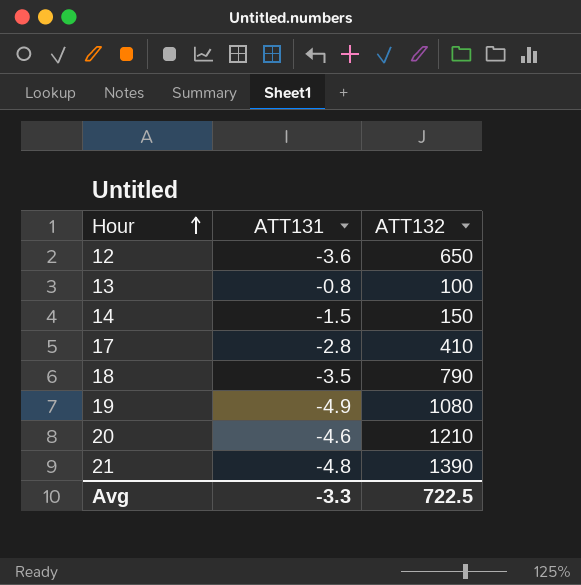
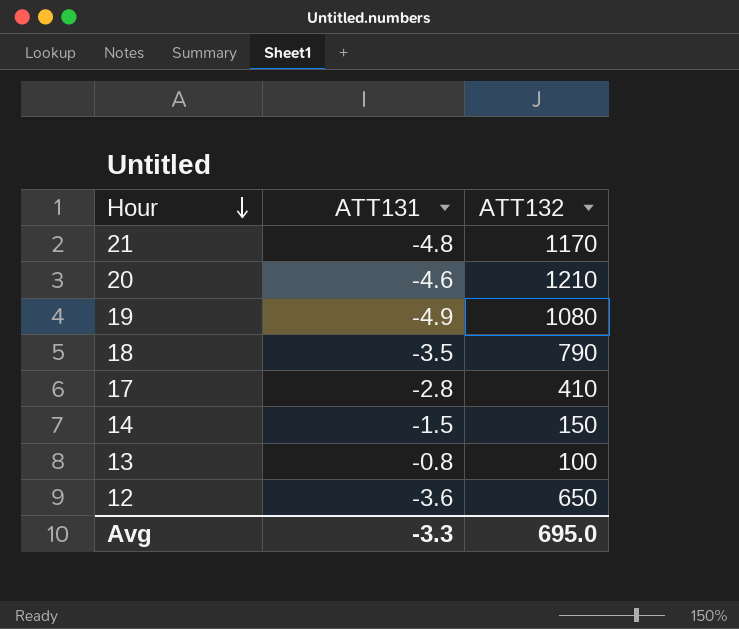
row order: Hour ascending -> Hour descending
21 | ATT132: 1390 -> 1170
Avg | ATT132: 722.5 -> 695.0

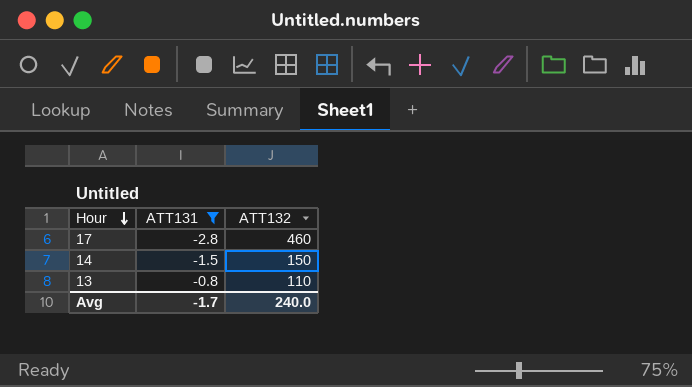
filter: none -> ATT131 >= -2.8
17 | ATT132: 410 -> 460
13 | ATT132: 100 -> 110
Avg | ATT131: -3.3 -> -1.7
Avg | ATT132: 695.0 -> 240.0

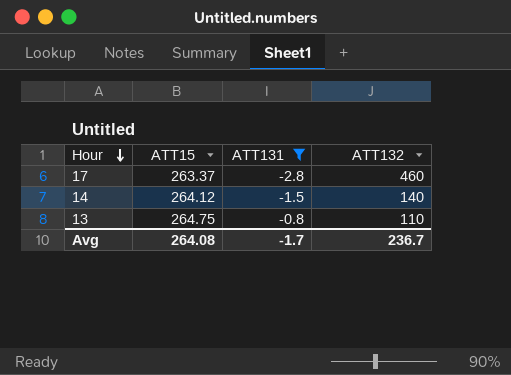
column ATT15 | position: none -> 2
14 | ATT132: 150 -> 140
Avg | ATT132: 240.0 -> 236.7

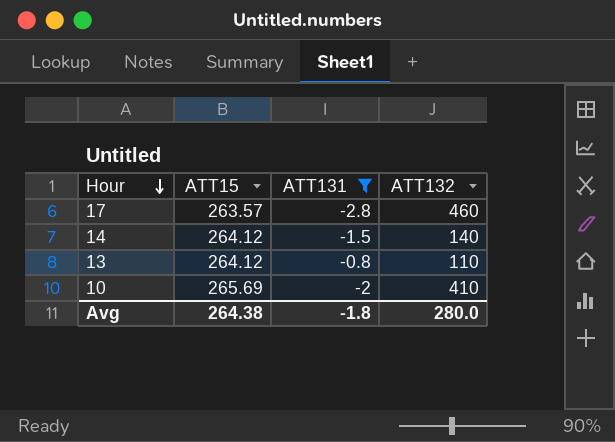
17 | ATT15: 263.37 -> 263.57
13 | ATT15: 264.75 -> 264.12
row 10: none -> 265.69 | -2 | 410
Avg | ATT15: 264.08 -> 264.38
Avg | ATT131: -1.7 -> -1.8
Avg | ATT132: 236.7 -> 280.0

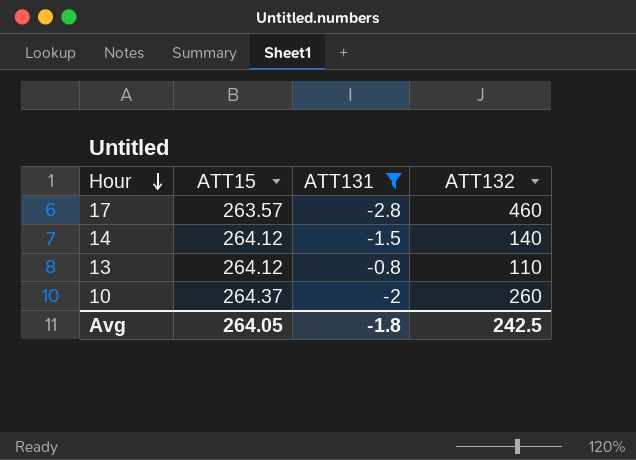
10 | ATT15: 265.69 -> 264.37
10 | ATT132: 410 -> 260
Avg | ATT15: 264.38 -> 264.05
Avg | ATT132: 280.0 -> 242.5

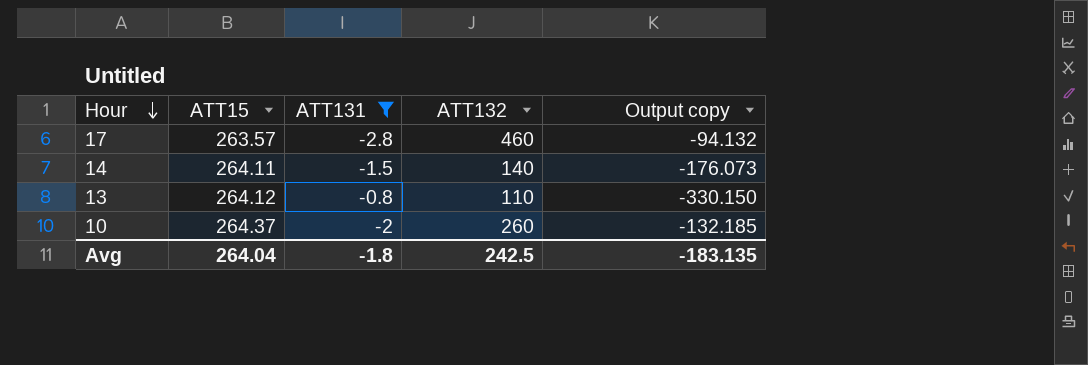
column Output copy | formula: none -> [ATT15] / [ATT131]
14 | ATT15: 264.12 -> 264.11
Avg | ATT15: 264.05 -> 264.04

